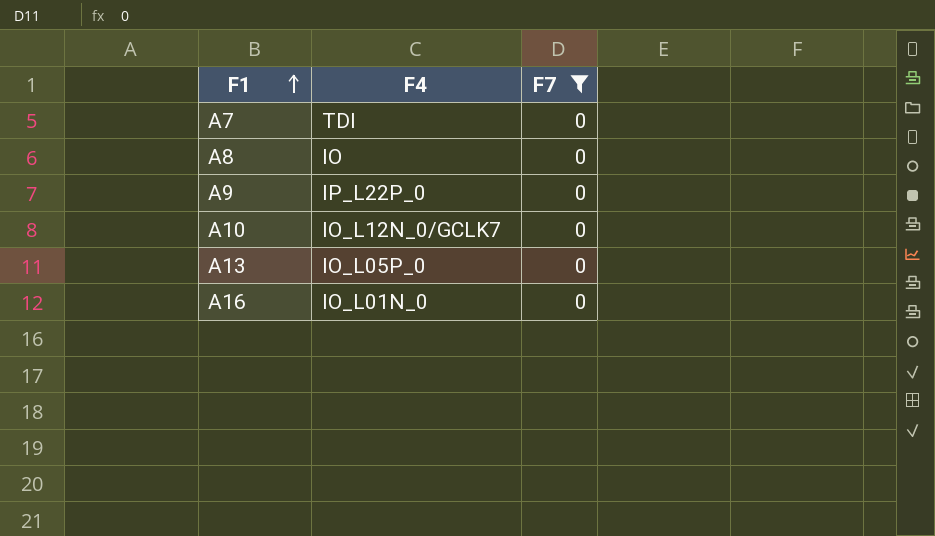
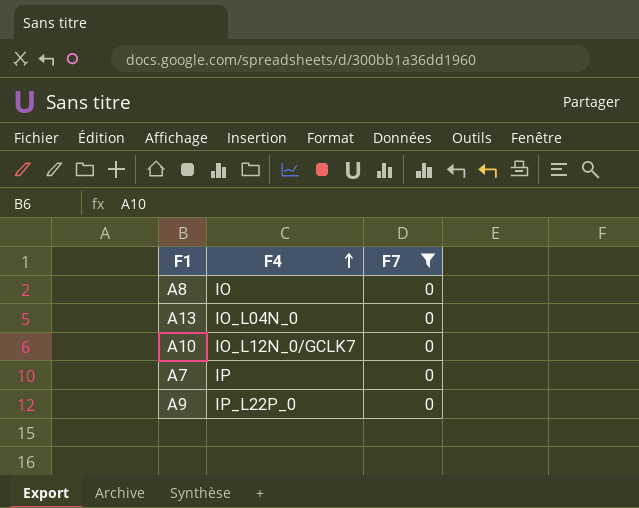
row order: F1 ascending -> F4 ascending
row A16: IO_L01N_0 | 0 -> none
A13 | F4: IO_L05P_0 -> IO_L04N_0
A7 | F4: TDI -> IP

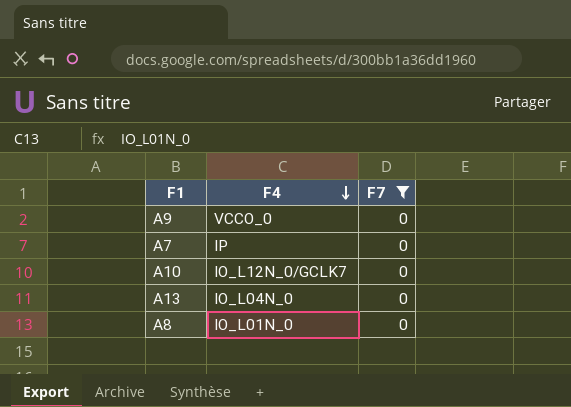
row order: F4 ascending -> F4 descending
A9 | F4: IP_L22P_0 -> VCCO_0
A8 | F4: IO -> IO_L01N_0

